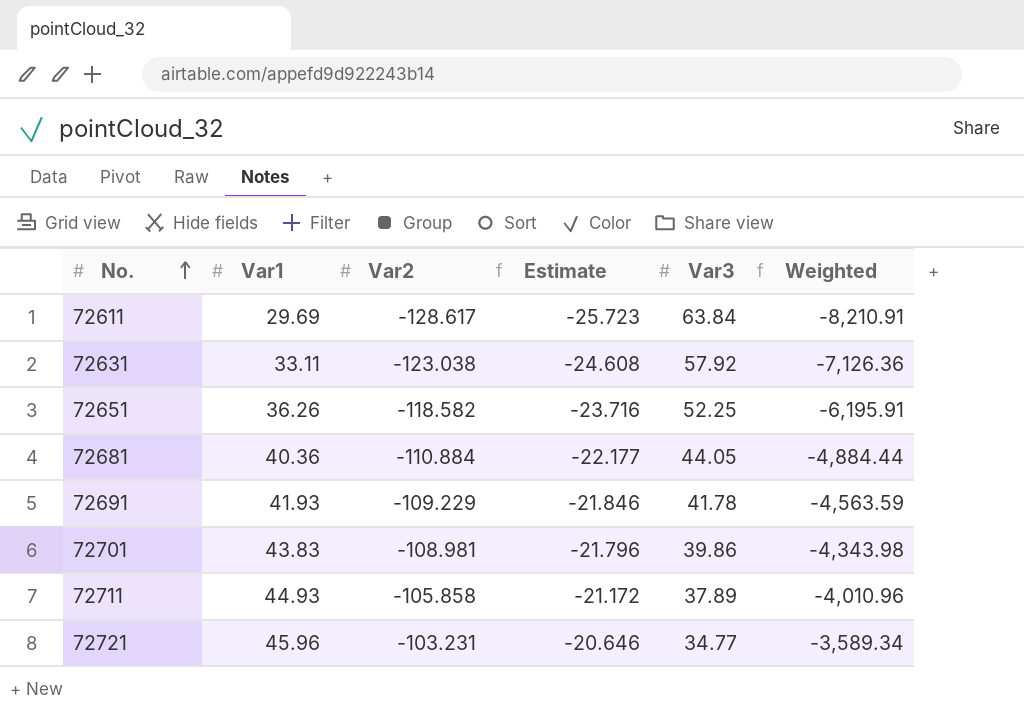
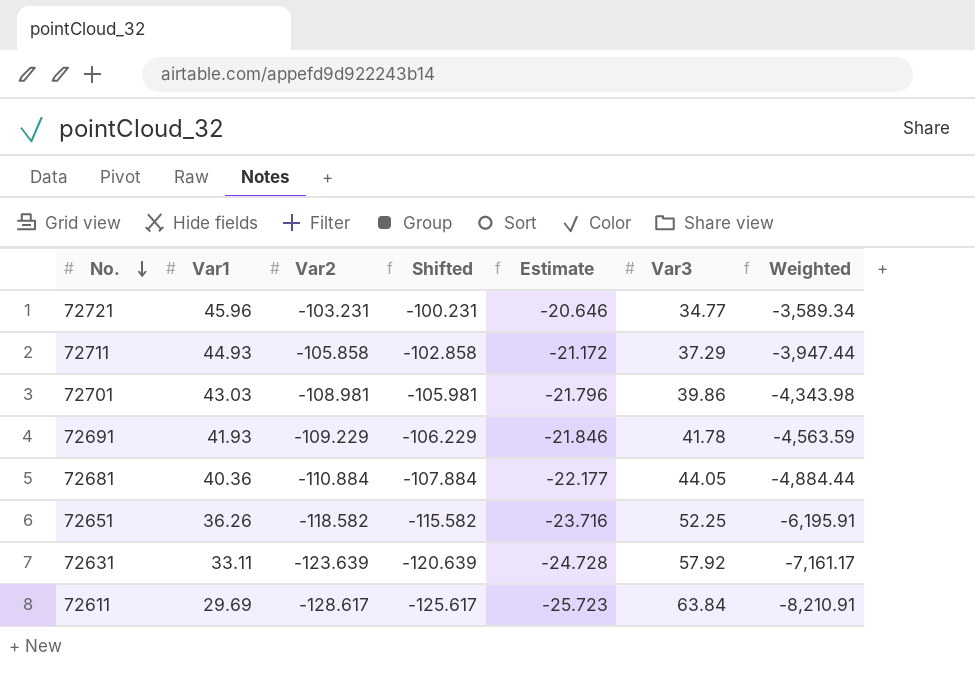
row order: No. ascending -> No. descending
column Shifted | formula: none -> [Var2] + 3
72711 | Var3: 37.89 -> 37.29
72711 | Weighted: -4,010.96 -> -3,947.44
72701 | Var1: 43.83 -> 43.03
72631 | Var2: -123.038 -> -123.639
72631 | Estimate: -24.608 -> -24.728
72631 | Weighted: -7,126.36 -> -7,161.17

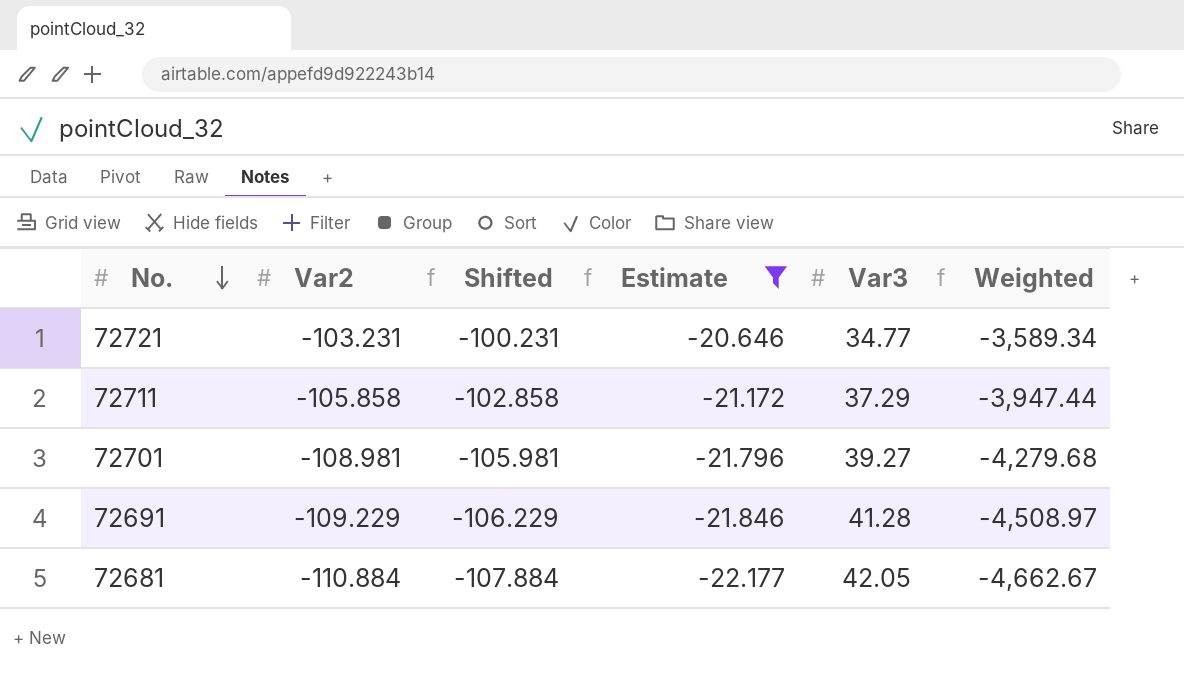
filter: none -> Estimate >= -22.177
column Var1 | position: 2 -> none
72701 | Var3: 39.86 -> 39.27
72701 | Weighted: -4,343.98 -> -4,279.68
72691 | Var3: 41.78 -> 41.28
72691 | Weighted: -4,563.59 -> -4,508.97
72681 | Var3: 44.05 -> 42.05
72681 | Weighted: -4,884.44 -> -4,662.67

